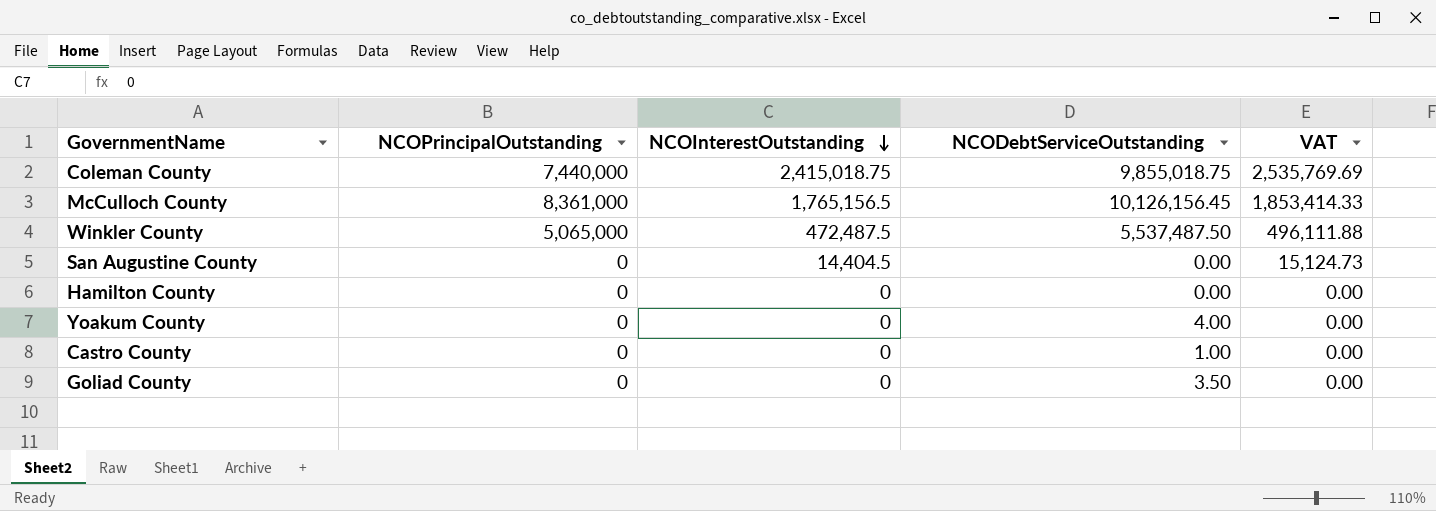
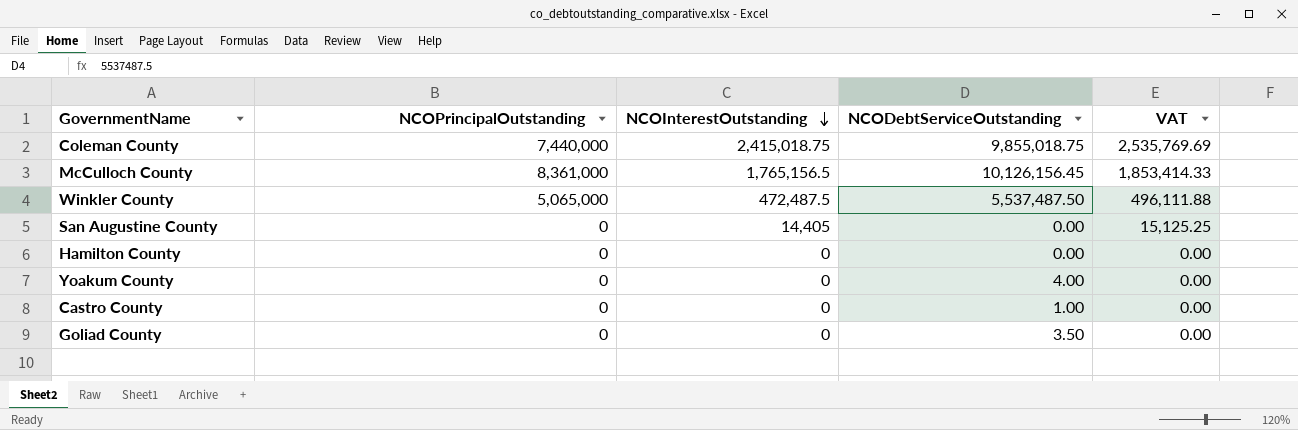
San Augustine County | NCOInterestOutstanding: 14,404.5 -> 14,405
San Augustine County | VAT: 15,124.73 -> 15,125.25

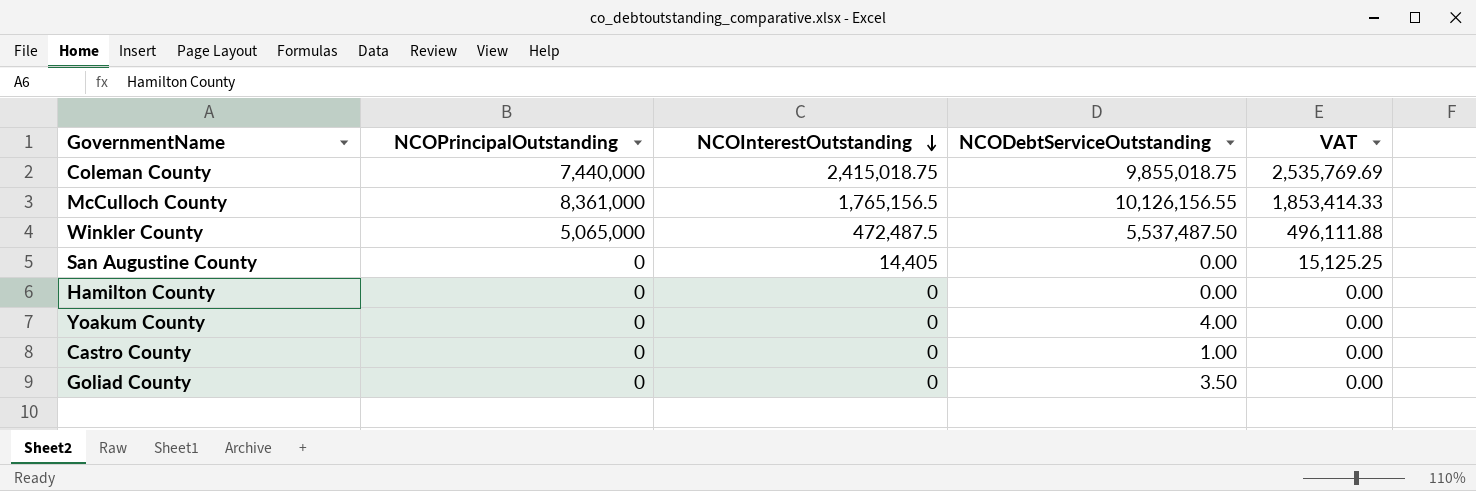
McCulloch County | NCODebtServiceOutstanding: 10,126,156.45 -> 10,126,156.55

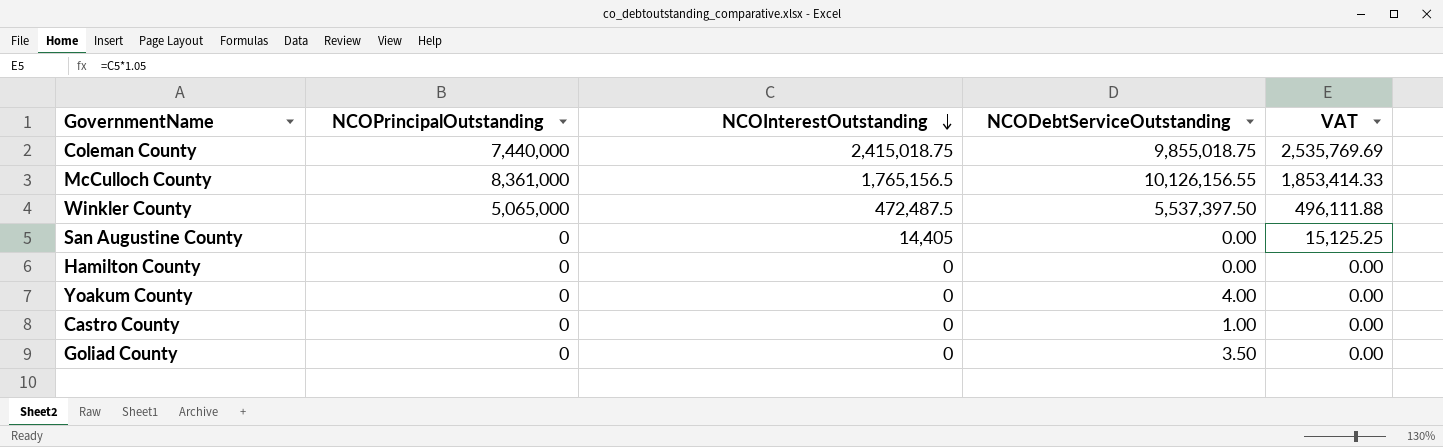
Winkler County | NCODebtServiceOutstanding: 5,537,487.50 -> 5,537,397.50

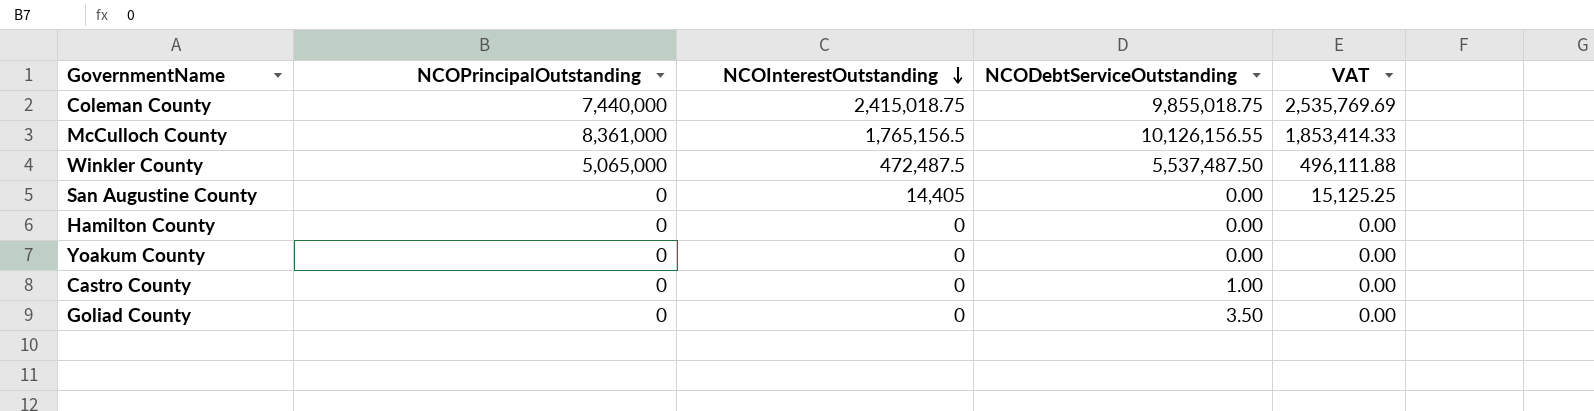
Winkler County | NCODebtServiceOutstanding: 5,537,397.50 -> 5,537,487.50
Yoakum County | NCODebtServiceOutstanding: 4.00 -> 0.00

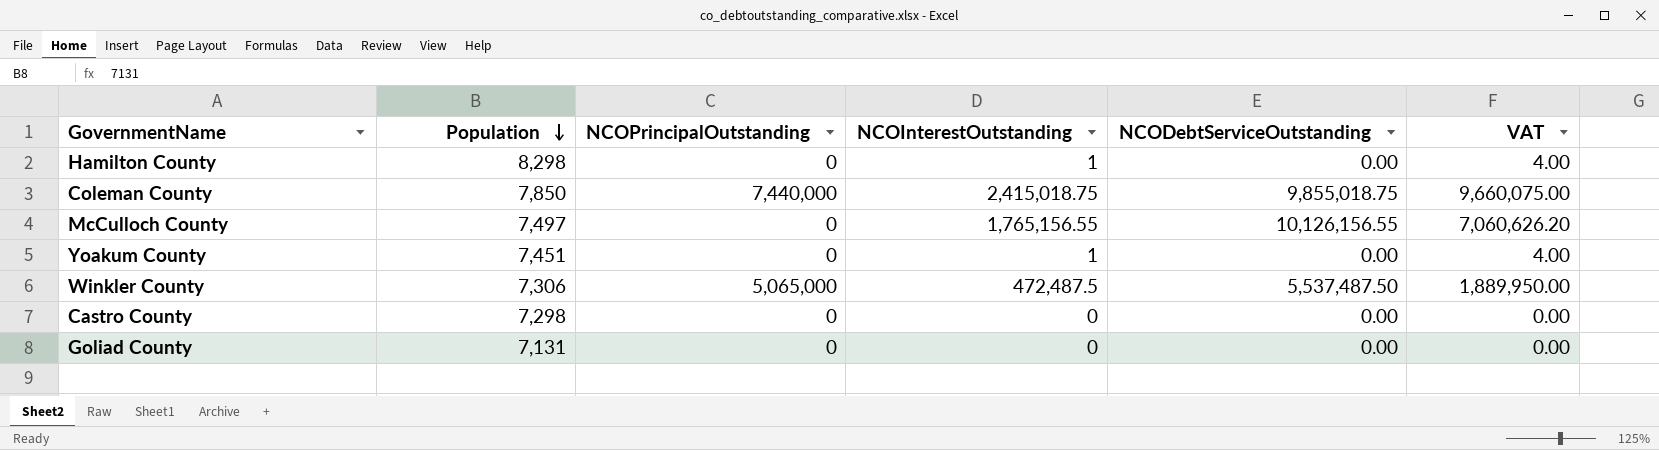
row order: NCOInterestOutstanding descending -> Population descending
column Population | position: none -> 2
column VAT | formula: [NCOInterestOutstanding] * 1.05 -> [NCOInterestOutstanding] * 4
row San Augustine County: 0 | 14,405 | 0.00 | 15,125.25 -> none
Hamilton County | NCOInterestOutstanding: 0 -> 1
McCulloch County | NCOPrincipalOutstanding: 8,361,000 -> 0
McCulloch County | NCOInterestOutstanding: 1,765,156.5 -> 1,765,156.55
Yoakum County | NCOInterestOutstanding: 0 -> 1
Castro County | NCODebtServiceOutstanding: 1.00 -> 0.00
Goliad County | NCODebtServiceOutstanding: 3.50 -> 0.00

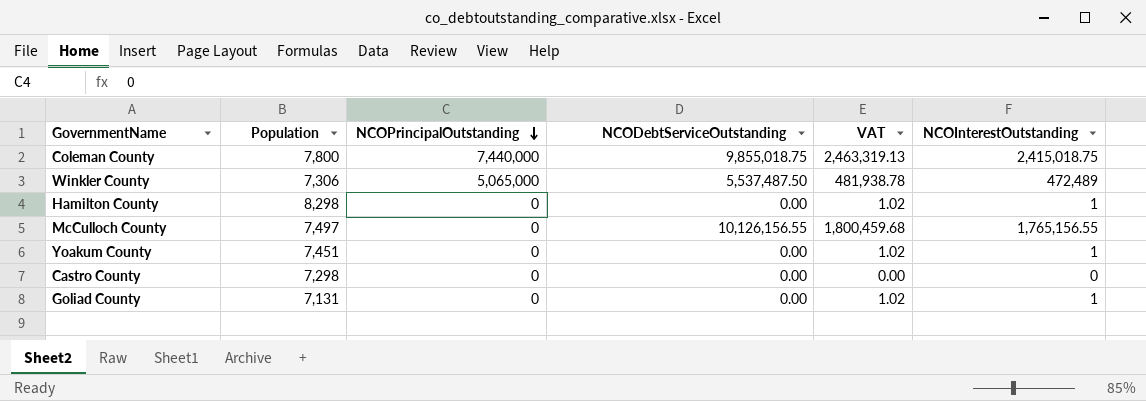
row order: Population descending -> NCOPrincipalOutstanding descending
column VAT | formula: [NCOInterestOutstanding] * 4 -> [NCOInterestOutstanding] * 1.02
column NCOInterestOutstanding | position: 4 -> 6
Coleman County | Population: 7,850 -> 7,800
Winkler County | NCOInterestOutstanding: 472,487.5 -> 472,489
Goliad County | NCOInterestOutstanding: 0 -> 1

